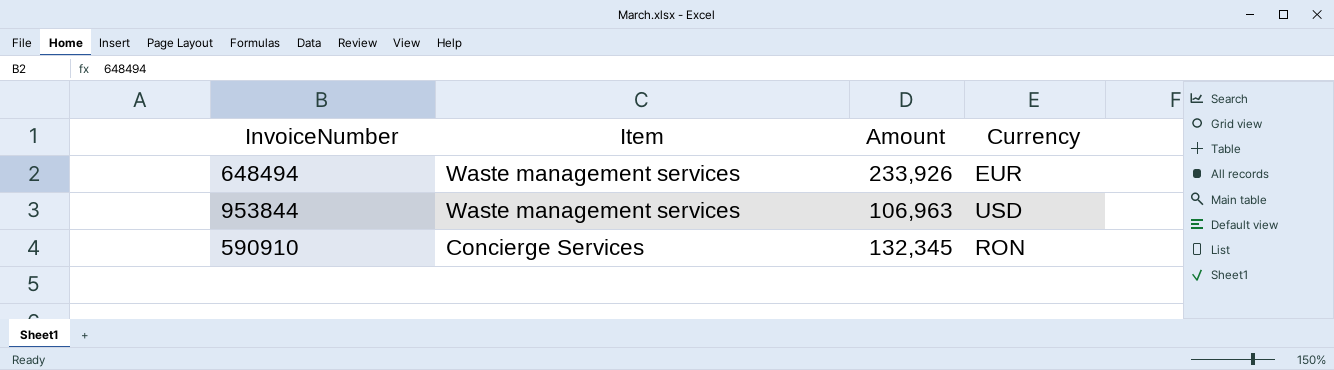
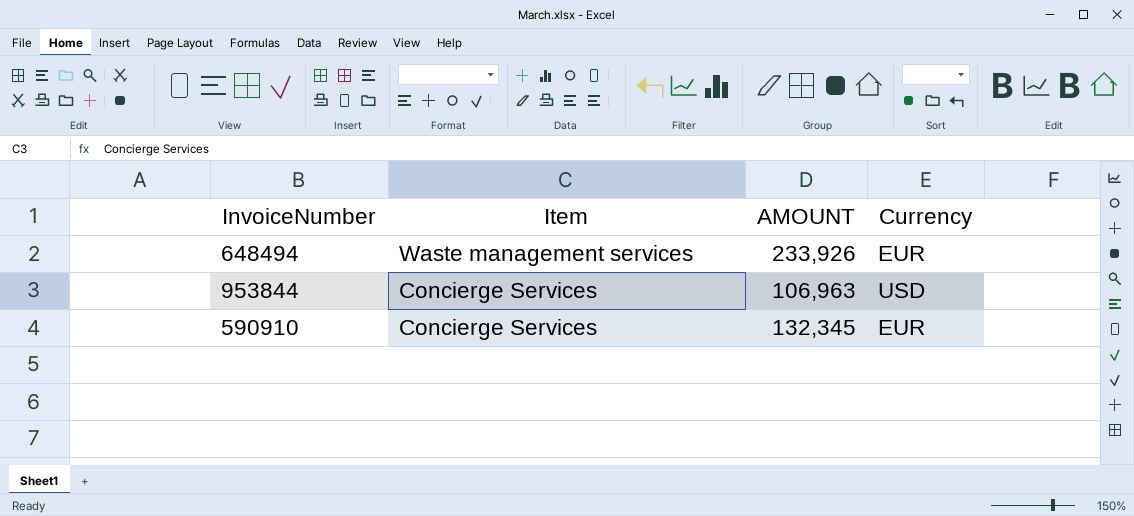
column name: Amount -> AMOUNT
953844 | Item: Waste management services -> Concierge Services
590910 | Currency: RON -> EUR

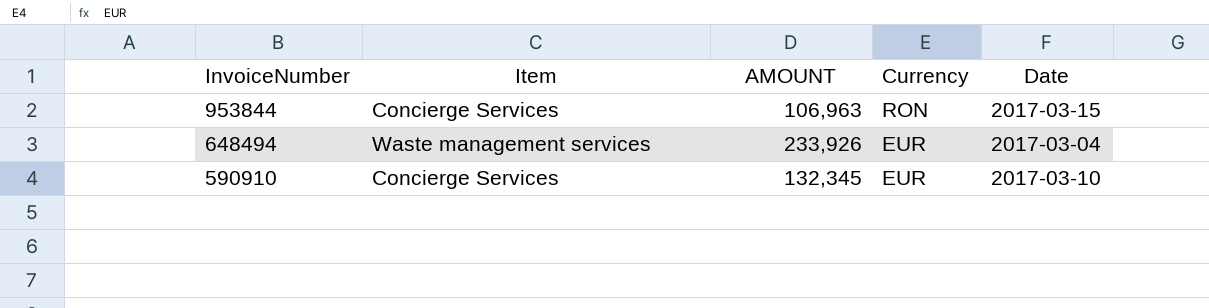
row order: Item descending -> InvoiceNumber descending
column Date | position: none -> 5
953844 | Currency: USD -> RON

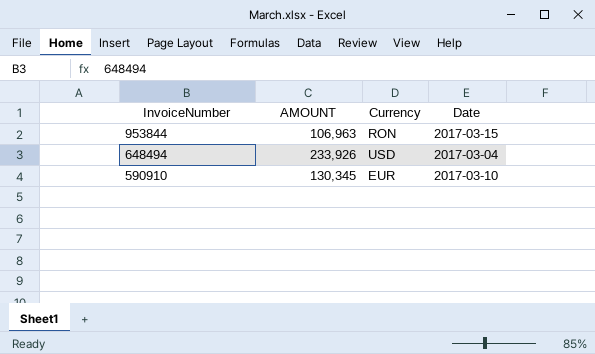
column Item | position: 2 -> none
648494 | Currency: EUR -> USD
590910 | AMOUNT: 132,345 -> 130,345

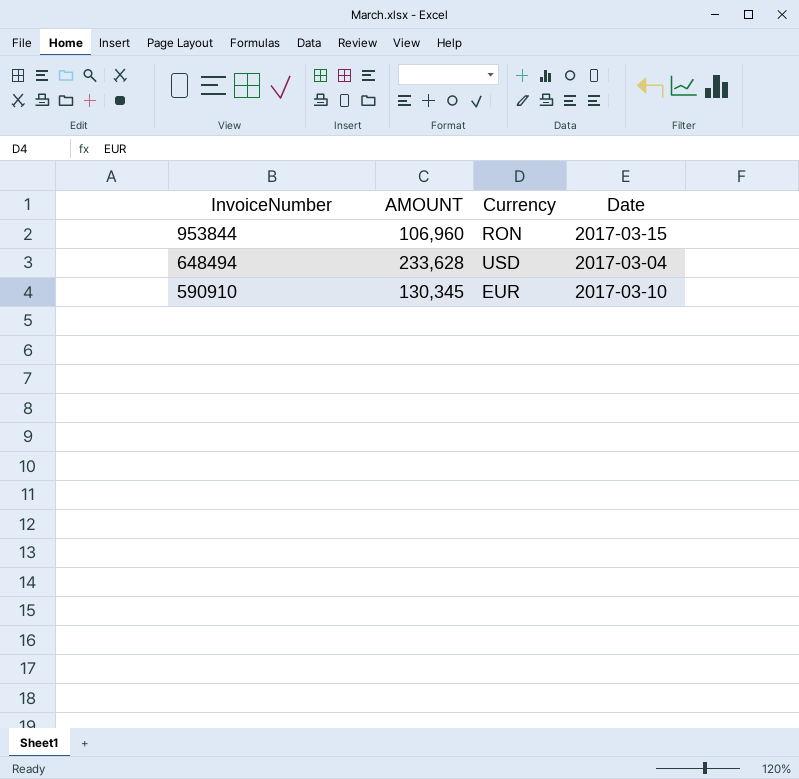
953844 | AMOUNT: 106,963 -> 106,960
648494 | AMOUNT: 233,926 -> 233,628

